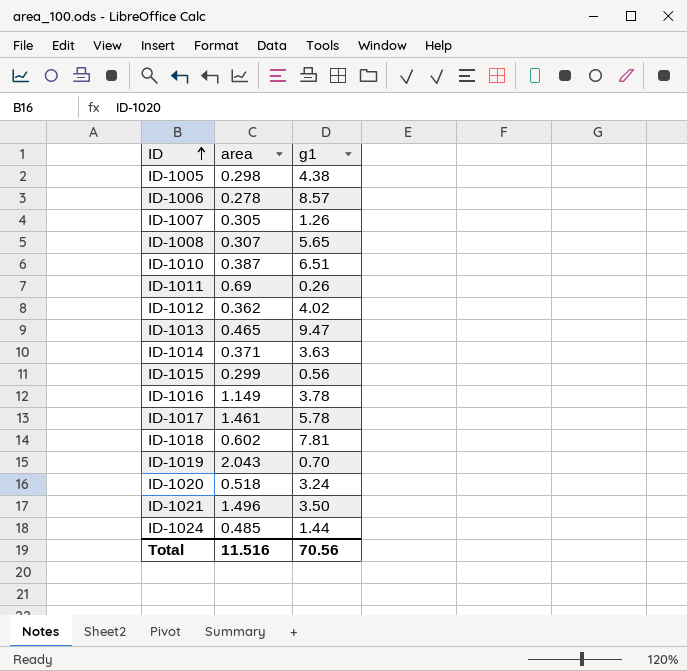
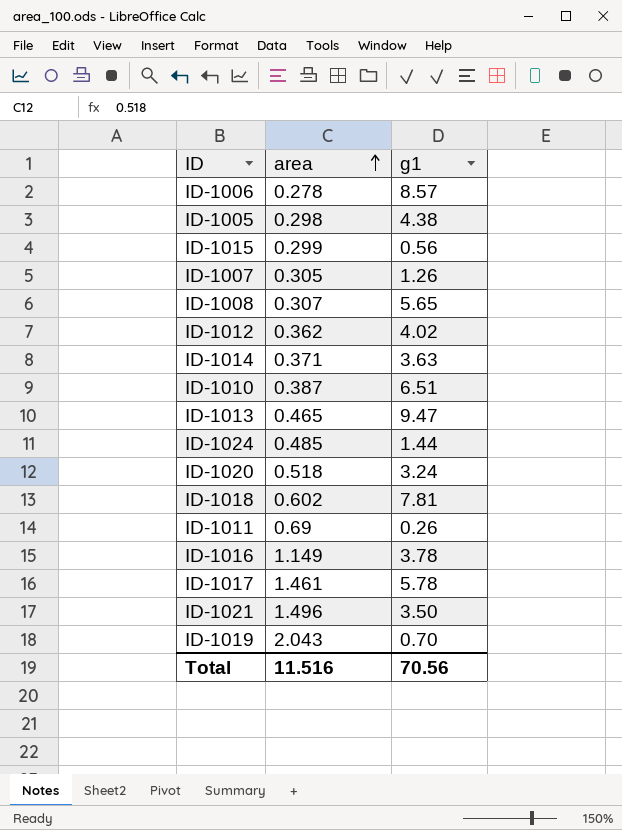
row order: ID ascending -> area ascending

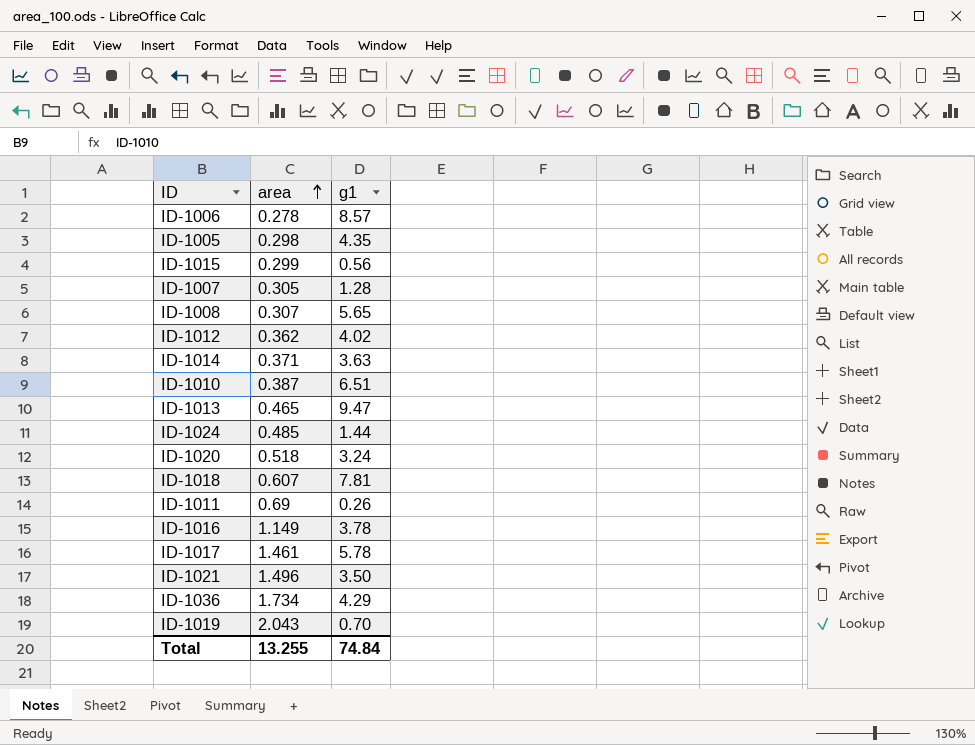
ID-1005 | g1: 4.38 -> 4.35
ID-1007 | g1: 1.26 -> 1.28
ID-1018 | area: 0.602 -> 0.607
row ID-1036: none -> 1.734 | 4.29
Total | area: 11.516 -> 13.255
Total | g1: 70.56 -> 74.84

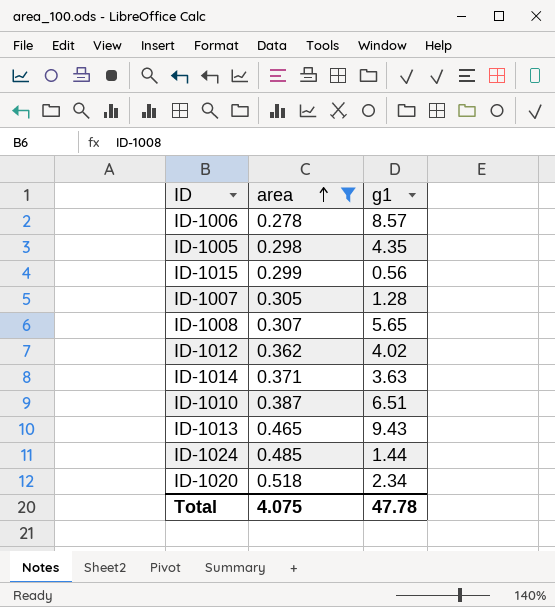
filter: none -> area <= 0.518
ID-1013 | g1: 9.47 -> 9.43
ID-1020 | g1: 3.24 -> 2.34
Total | area: 13.255 -> 4.075
Total | g1: 74.84 -> 47.78

